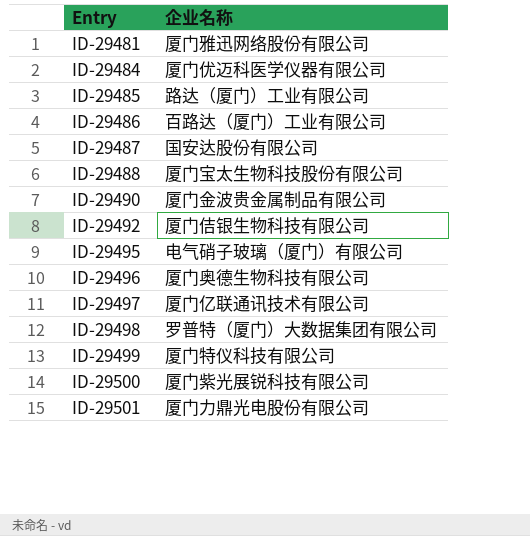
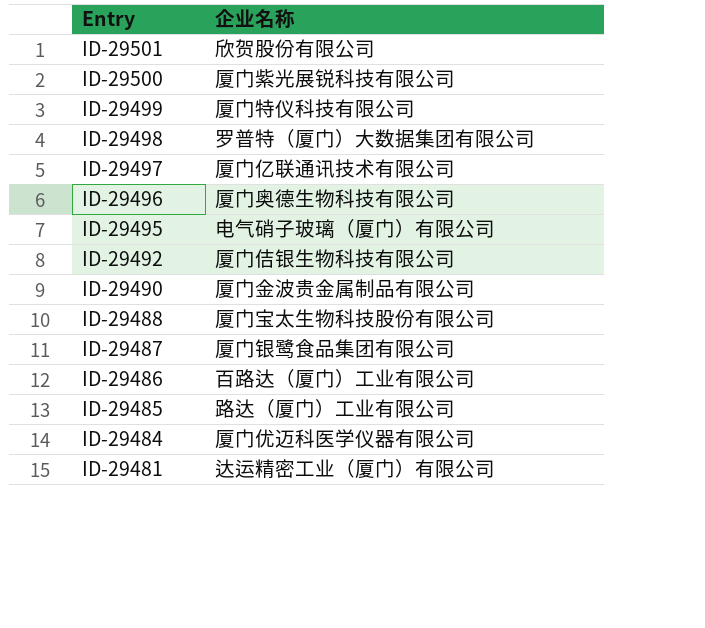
row order: Entry ascending -> Entry descending
ID-29501 | 企业名称: 厦门力鼎光电股份有限公司 -> 欣贺股份有限公司
ID-29487 | 企业名称: 国安达股份有限公司 -> 厦门银鹭食品集团有限公司
ID-29481 | 企业名称: 厦门雅迅网络股份有限公司 -> 达运精密工业（厦门）有限公司

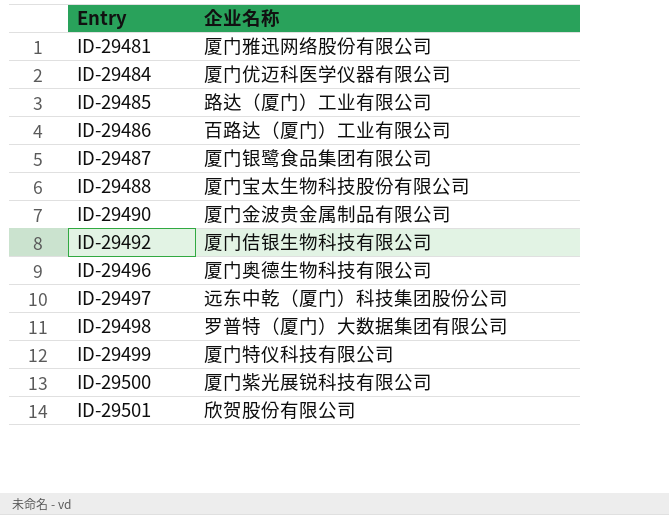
row order: Entry descending -> Entry ascending
row ID-29495: 电气硝子玻璃（厦门）有限公司 -> none
ID-29481 | 企业名称: 达运精密工业（厦门）有限公司 -> 厦门雅迅网络股份有限公司
ID-29497 | 企业名称: 厦门亿联通讯技术有限公司 -> 远东中乾（厦门）科技集团股份公司

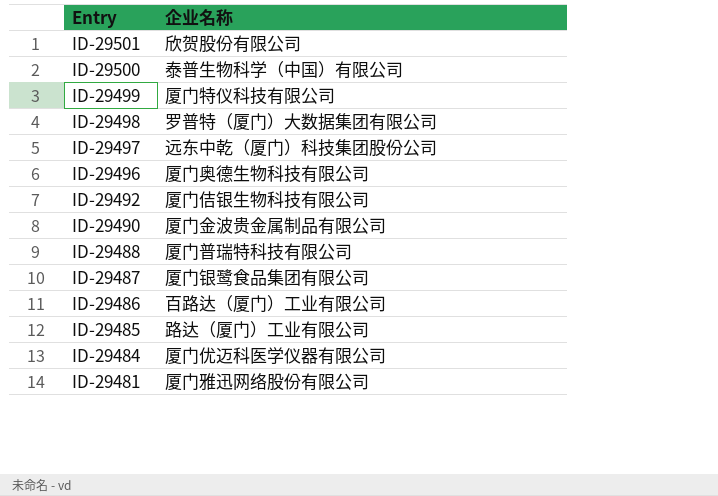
row order: Entry ascending -> Entry descending
ID-29500 | 企业名称: 厦门紫光展锐科技有限公司 -> 泰普生物科学（中国）有限公司
ID-29488 | 企业名称: 厦门宝太生物科技股份有限公司 -> 厦门普瑞特科技有限公司

